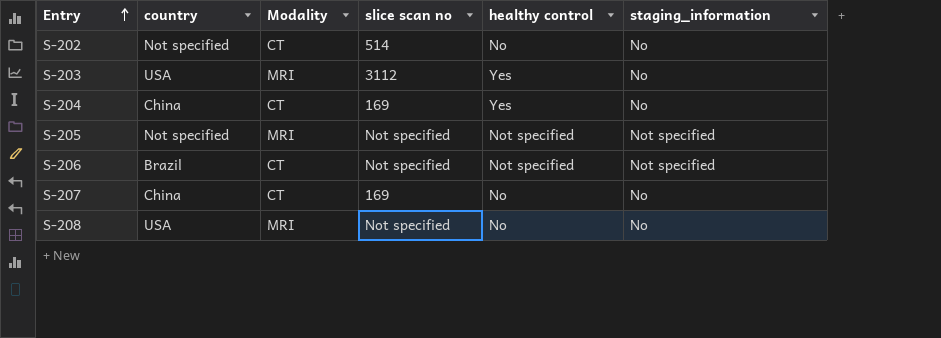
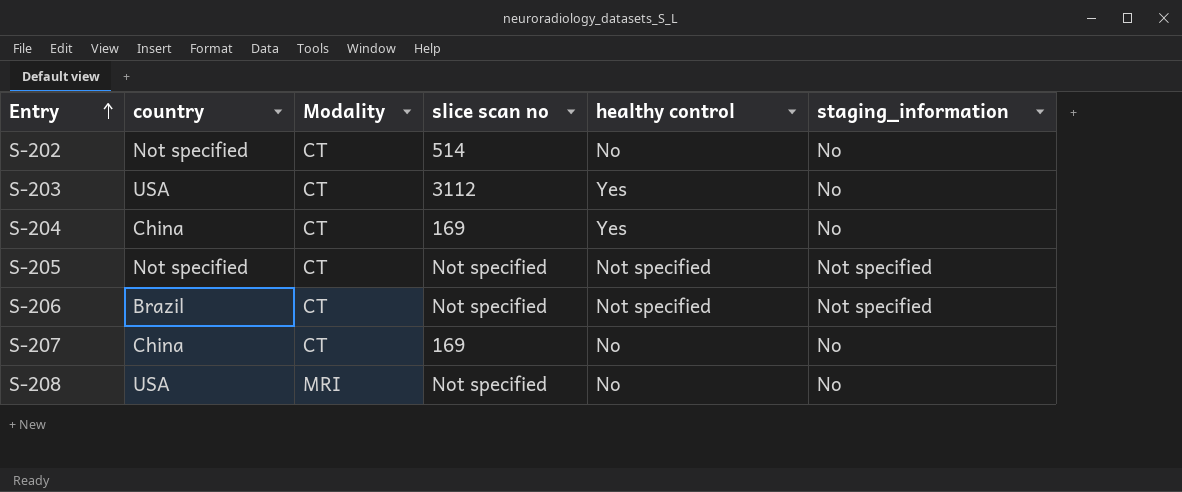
S-203 | Modality: MRI -> CT
S-205 | Modality: MRI -> CT

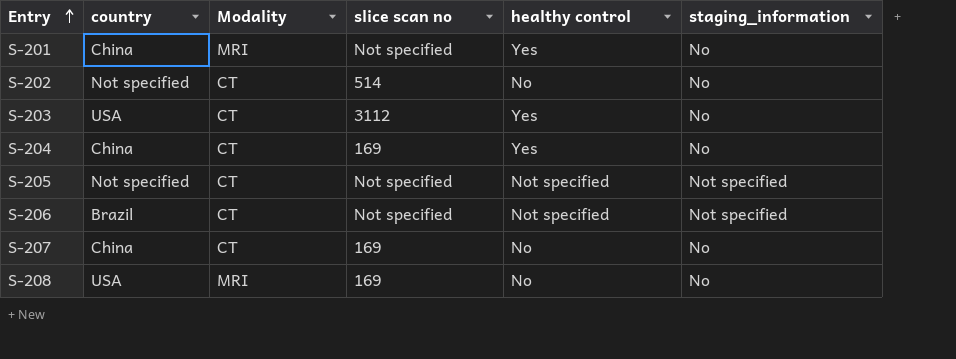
row S-201: none -> China | MRI | Not specified | Yes | No
S-208 | slice scan no: Not specified -> 169

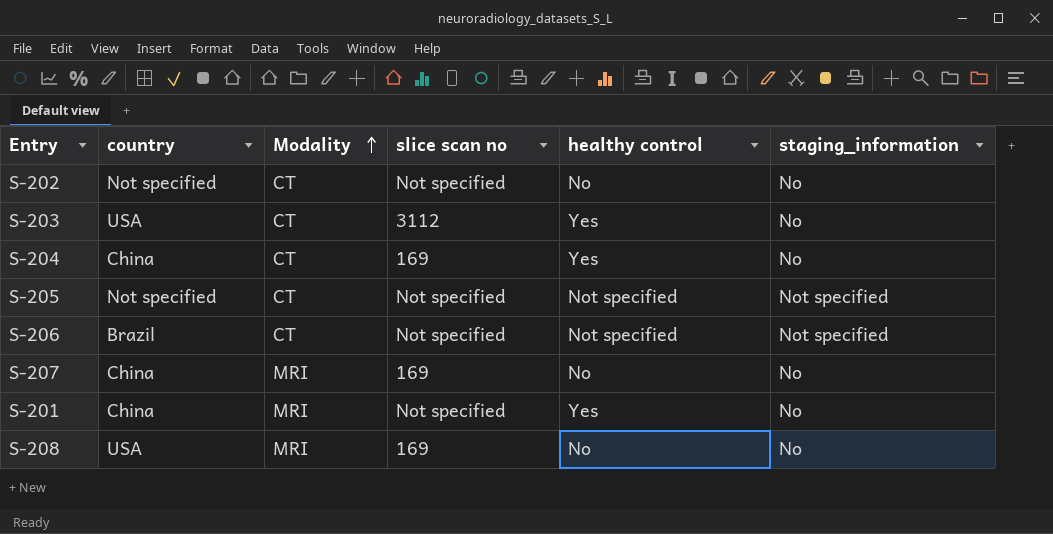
row order: Entry ascending -> Modality ascending
S-202 | slice scan no: 514 -> Not specified
S-207 | Modality: CT -> MRI

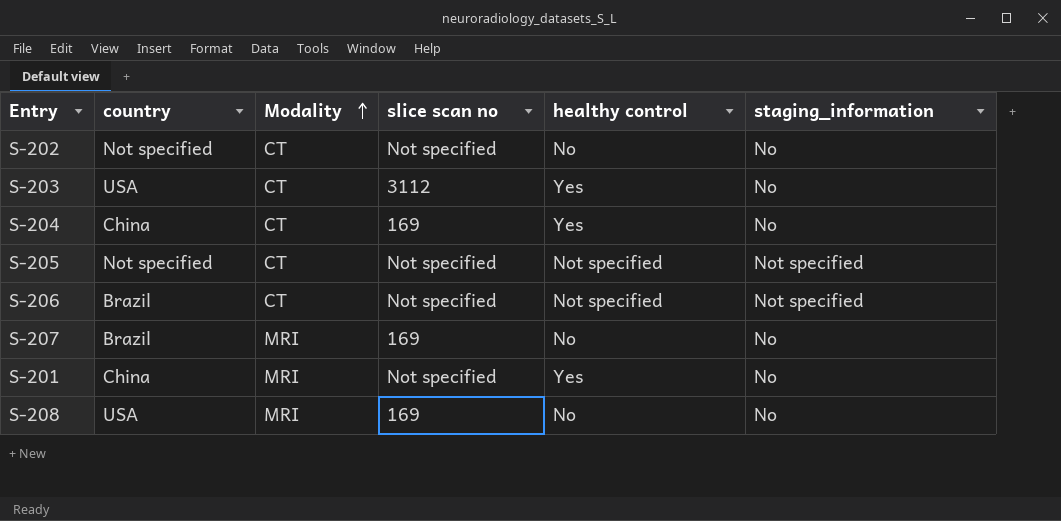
S-207 | country: China -> Brazil

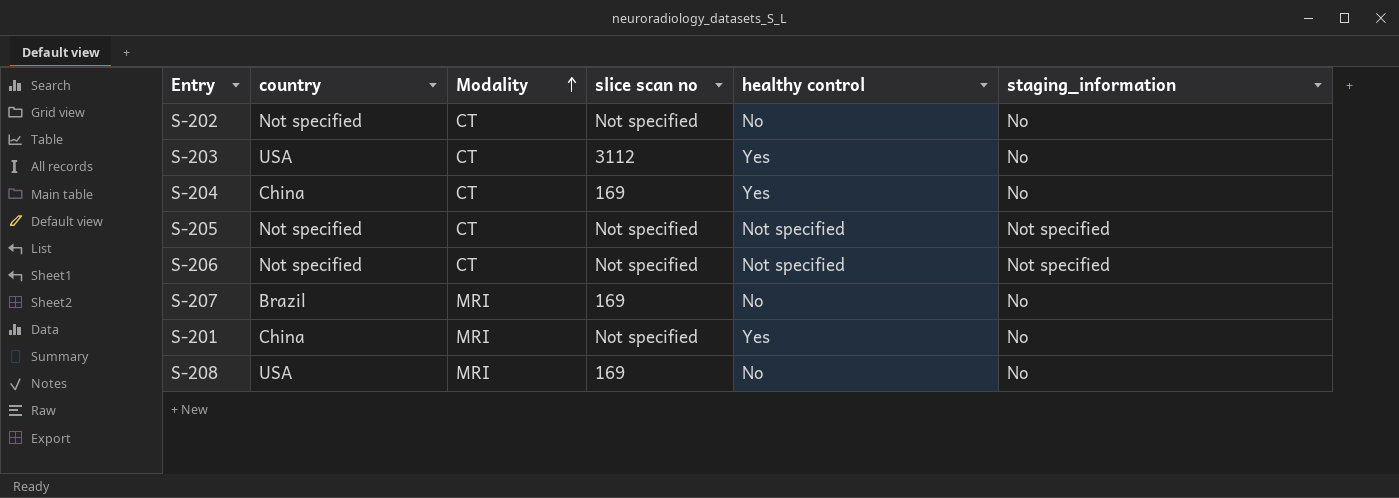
S-206 | country: Brazil -> Not specified

